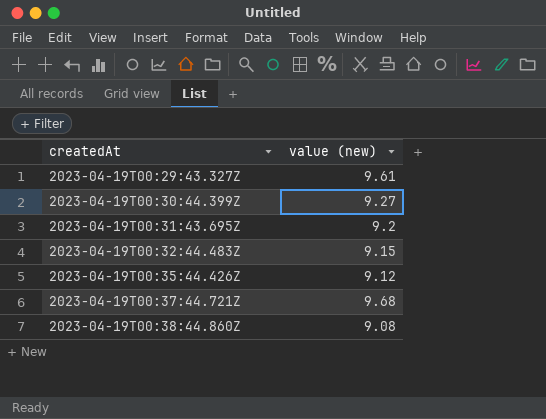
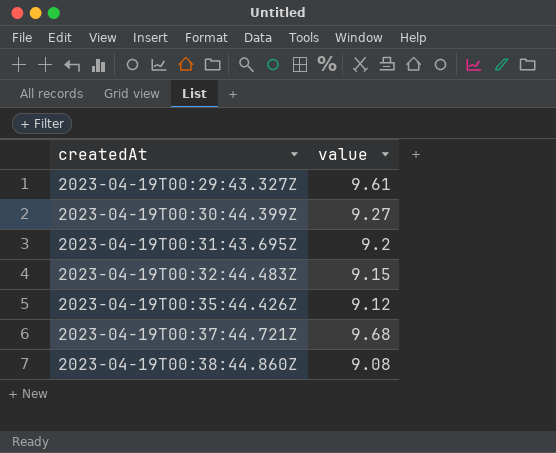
column name: value (new) -> value

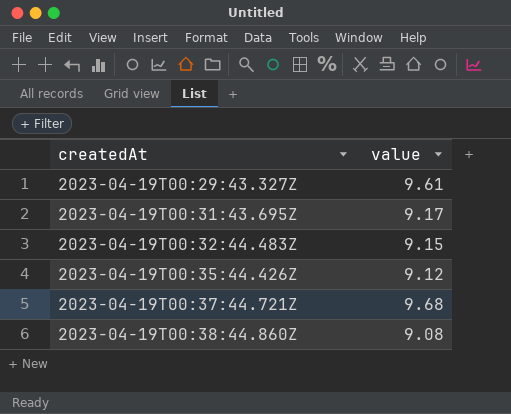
row 2023-04-19T00:30:44.399Z: 9.27 -> none
2023-04-19T00:31:43.695Z | value: 9.2 -> 9.17

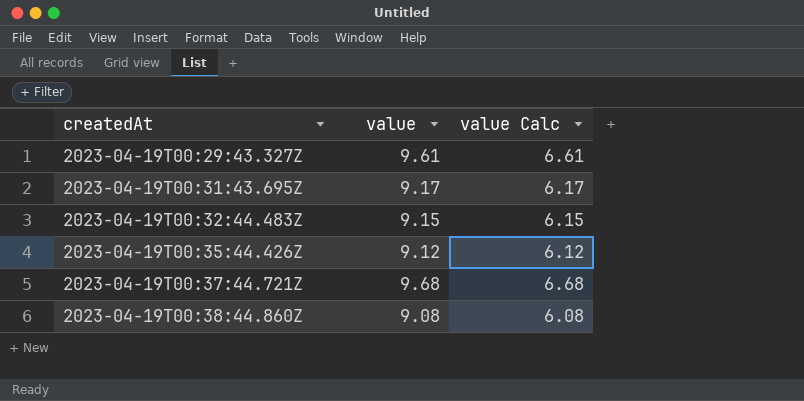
column value Calc | formula: none -> [value] - 3

